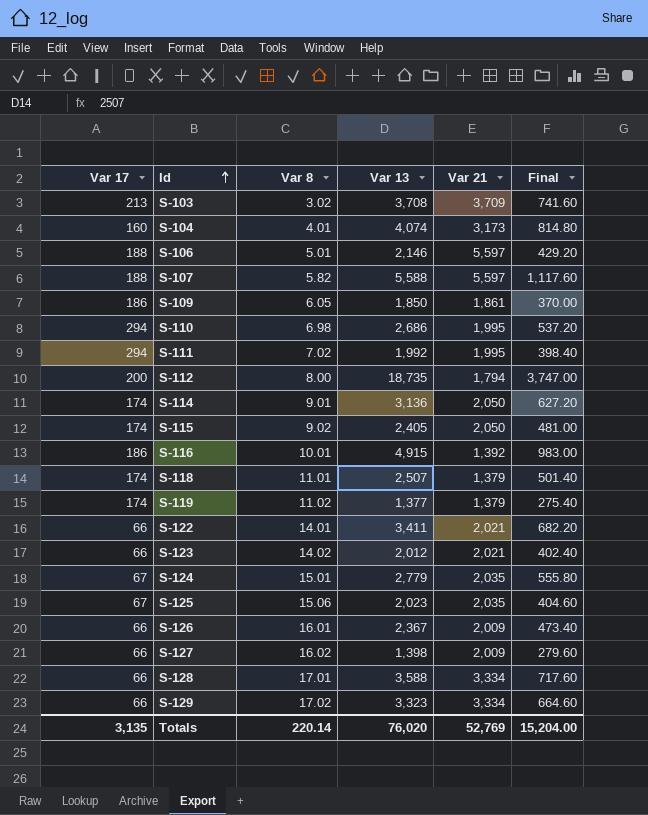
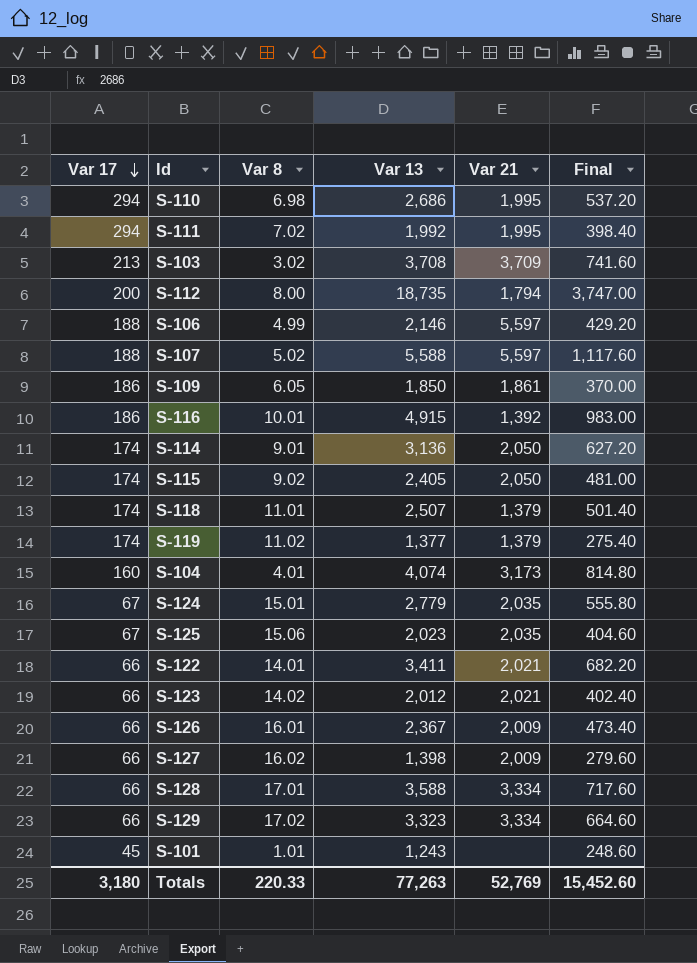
row order: Id ascending -> Var 17 descending
S-106 | Var 8: 5.01 -> 4.99
S-107 | Var 8: 5.82 -> 5.02
row S-101: none -> 45 | 1.01 | 1,243 | none | 248.60
Totals | Var 17: 3,135 -> 3,180
Totals | Var 8: 220.14 -> 220.33
Totals | Var 13: 76,020 -> 77,263
Totals | Final: 15,204.00 -> 15,452.60

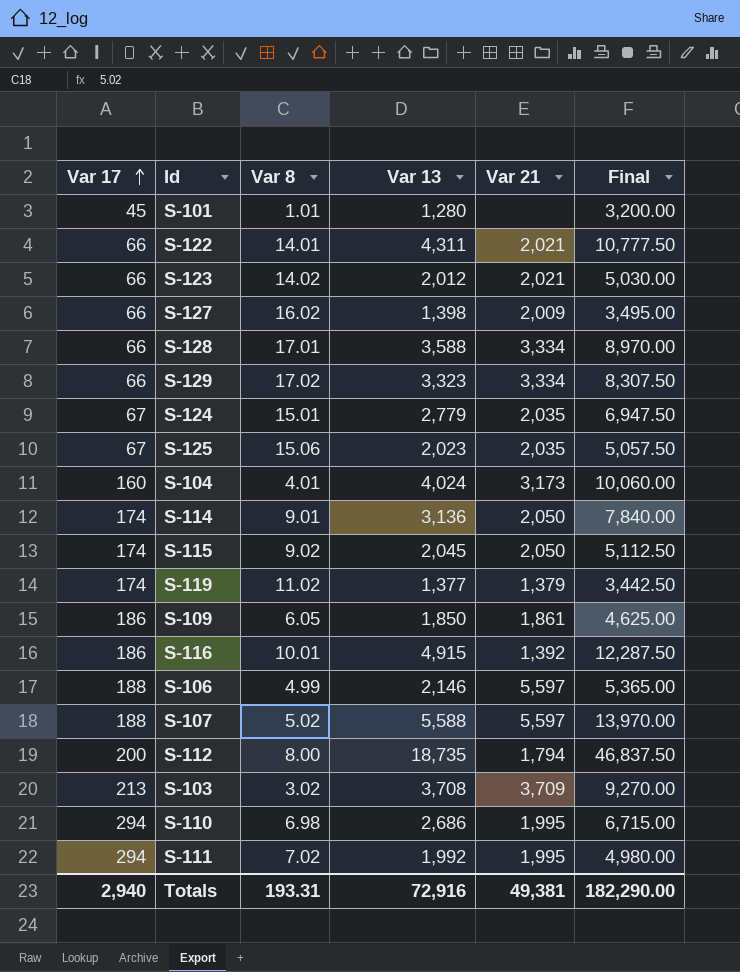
row order: Var 17 descending -> Var 17 ascending
column Final | formula: [Var 13] * 0.2 -> [Var 13] * 2.5
row S-118: 174 | 11.01 | 2,507 | 1,379 | 501.40 -> none
row S-126: 66 | 16.01 | 2,367 | 2,009 | 473.40 -> none
S-101 | Var 13: 1,243 -> 1,280
S-122 | Var 13: 3,411 -> 4,311
S-104 | Var 13: 4,074 -> 4,024
S-115 | Var 13: 2,405 -> 2,045
Totals | Var 17: 3,180 -> 2,940
Totals | Var 8: 220.33 -> 193.31
Totals | Var 13: 77,263 -> 72,916
Totals | Var 21: 52,769 -> 49,381
Totals | Final: 15,452.60 -> 182,290.00

